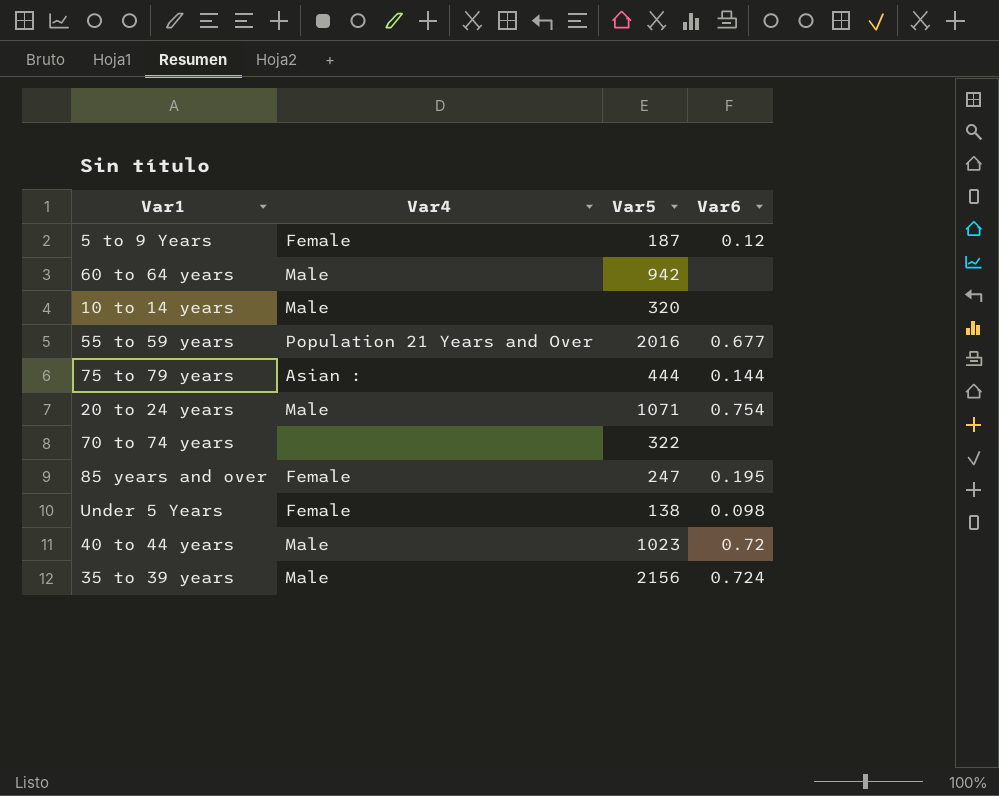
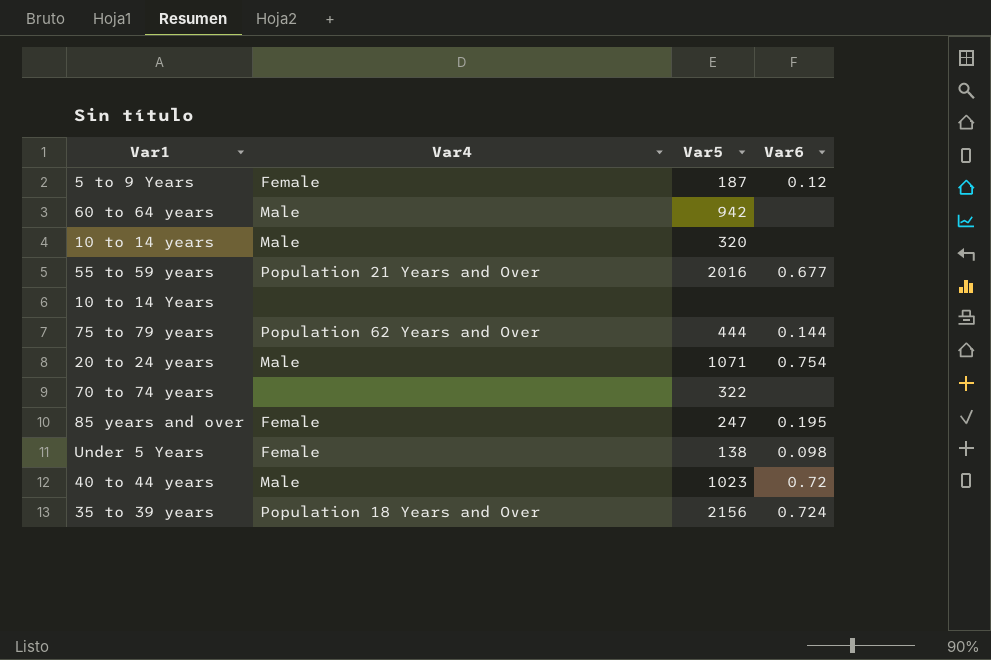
row 10 to 14 Years: none -> none | none | none
75 to 79 years | Var4: Asian : -> Population 62 Years and Over
35 to 39 years | Var4: Male -> Population 18 Years and Over

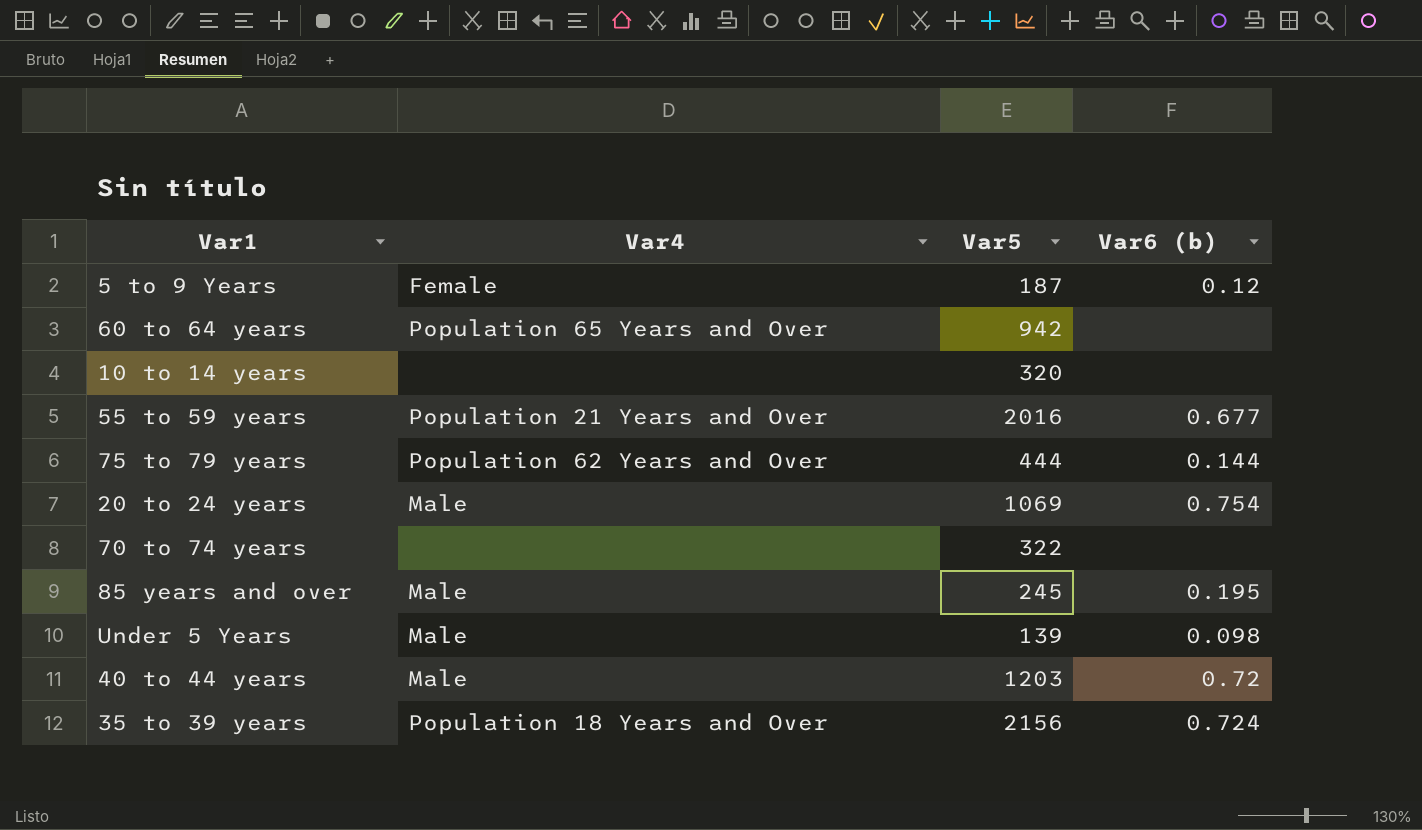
column name: Var6 -> Var6 (b)
row 10 to 14 Years: none | none | none -> none
60 to 64 years | Var4: Male -> Population 65 Years and Over
10 to 14 years | Var4: Male -> none
20 to 24 years | Var5: 1071 -> 1069
85 years and over | Var4: Female -> Male
85 years and over | Var5: 247 -> 245
Under 5 Years | Var4: Female -> Male
Under 5 Years | Var5: 138 -> 139
40 to 44 years | Var5: 1023 -> 1203

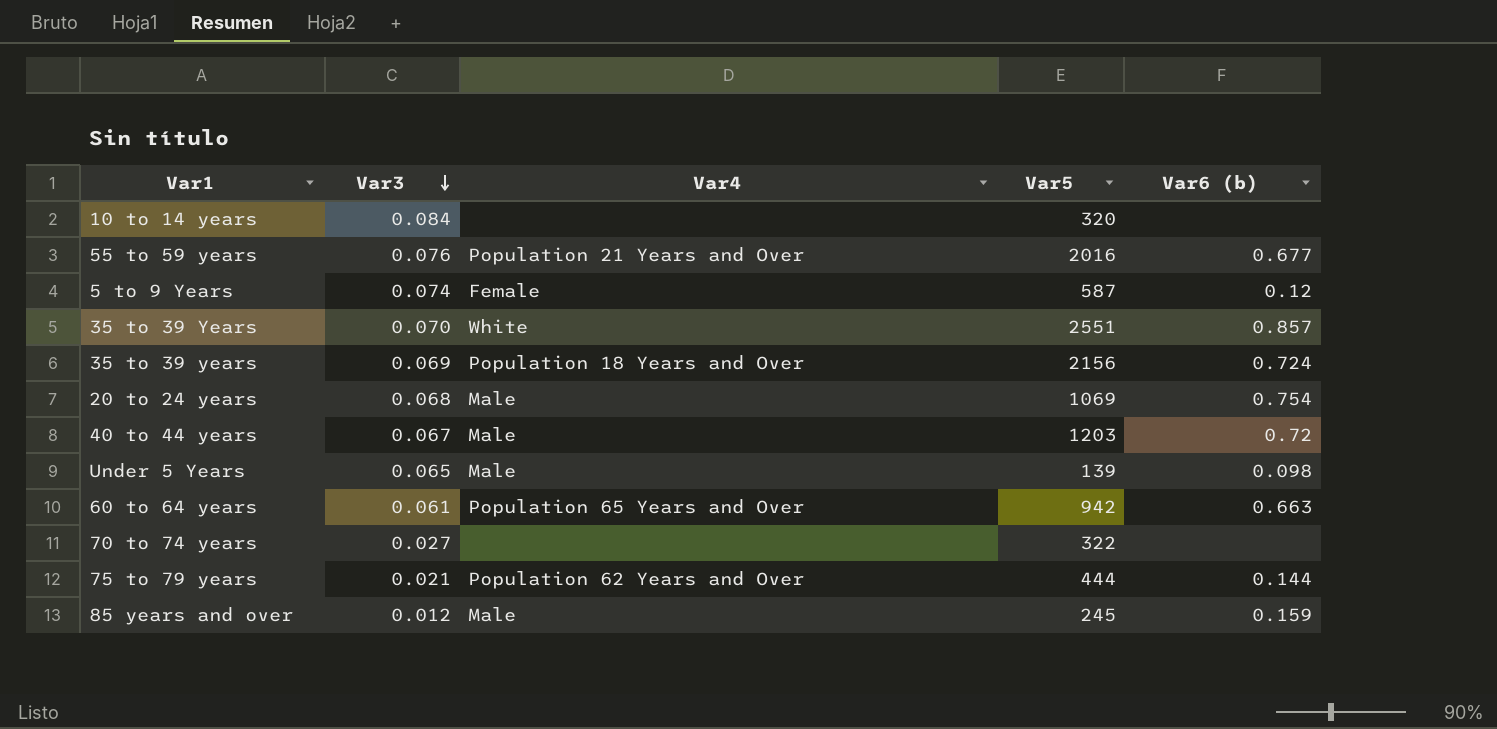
row order: none -> Var3 descending
column Var3 | position: none -> 2
5 to 9 Years | Var5: 187 -> 587
row 35 to 39 Years: none -> 0.070 | White | 2551 | 0.857
60 to 64 years | Var6 (b): none -> 0.663
85 years and over | Var6 (b): 0.195 -> 0.159

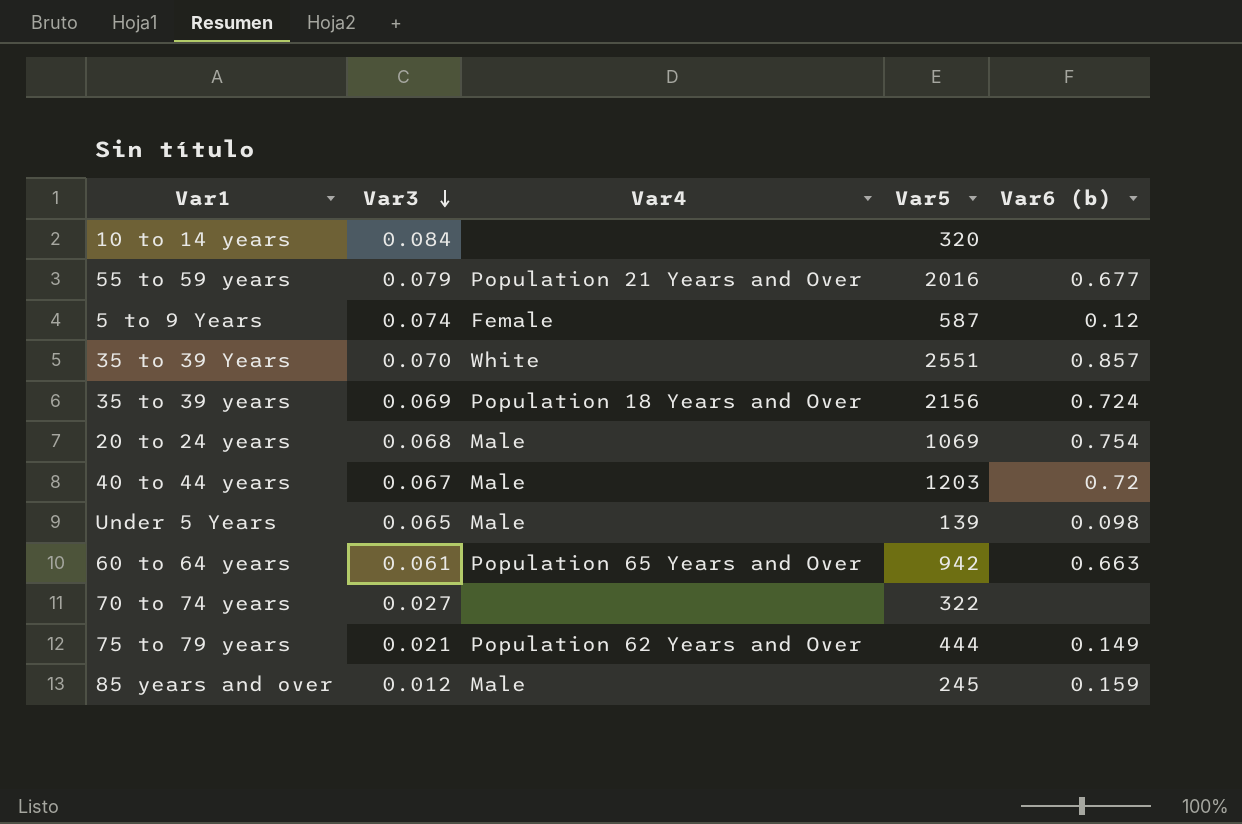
55 to 59 years | Var3: 0.076 -> 0.079
75 to 79 years | Var6 (b): 0.144 -> 0.149

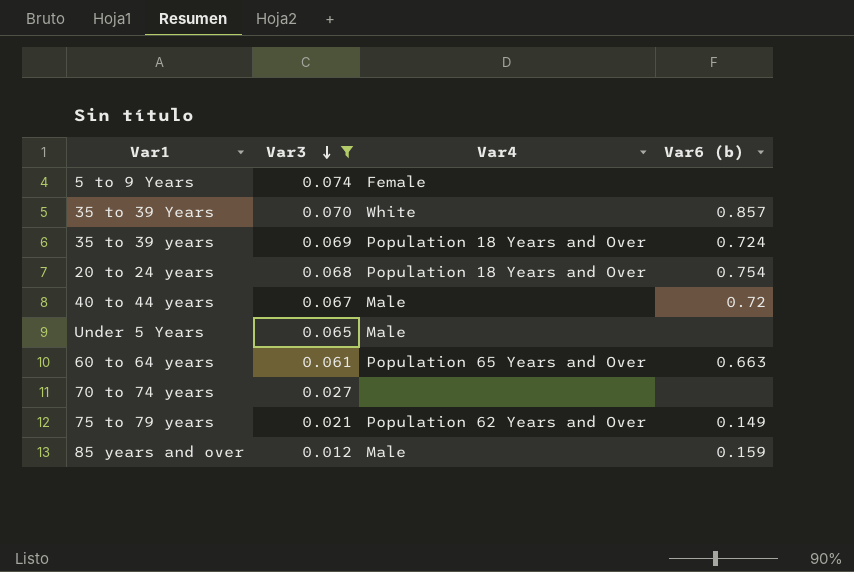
filter: none -> Var3 <= 0.074
column Var5 | position: 4 -> none
5 to 9 Years | Var6 (b): 0.12 -> none
20 to 24 years | Var4: Male -> Population 18 Years and Over
Under 5 Years | Var6 (b): 0.098 -> none

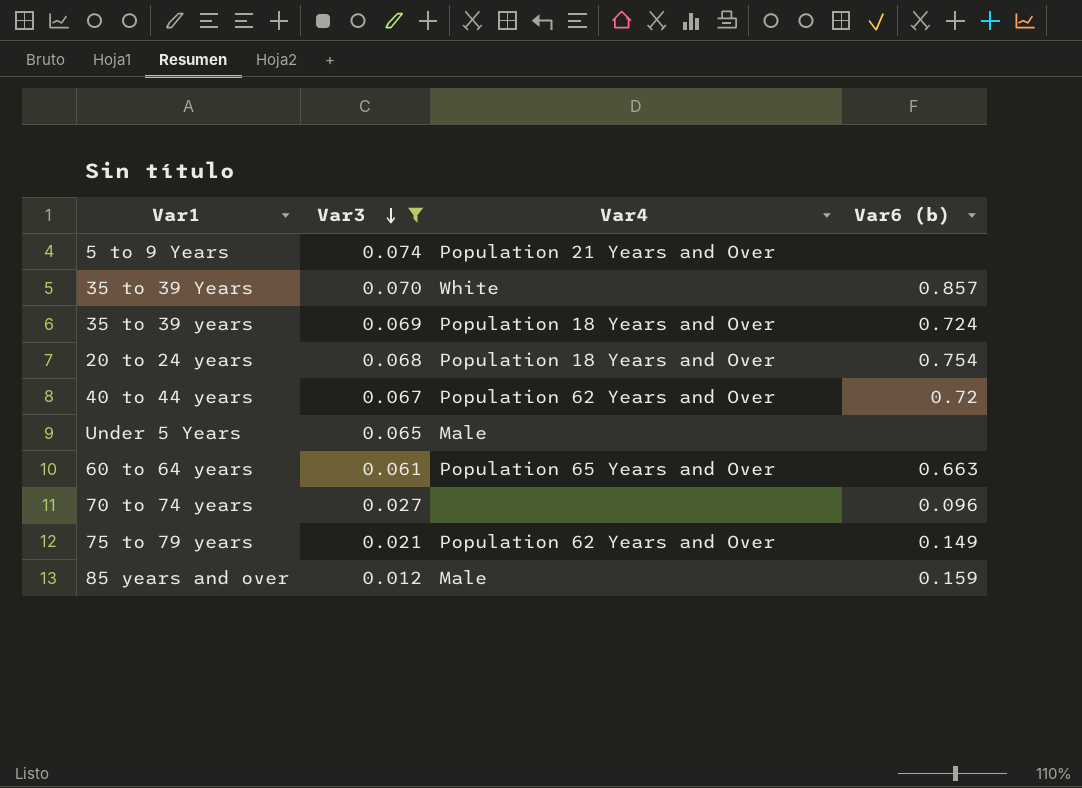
5 to 9 Years | Var4: Female -> Population 21 Years and Over
40 to 44 years | Var4: Male -> Population 62 Years and Over
70 to 74 years | Var6 (b): none -> 0.096

